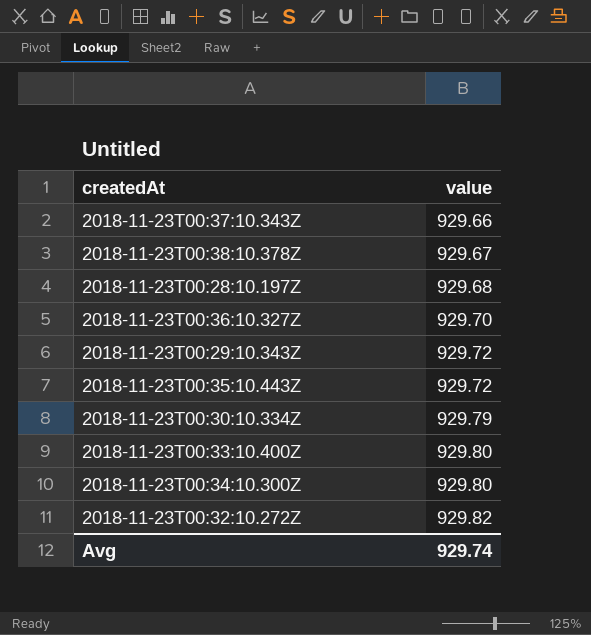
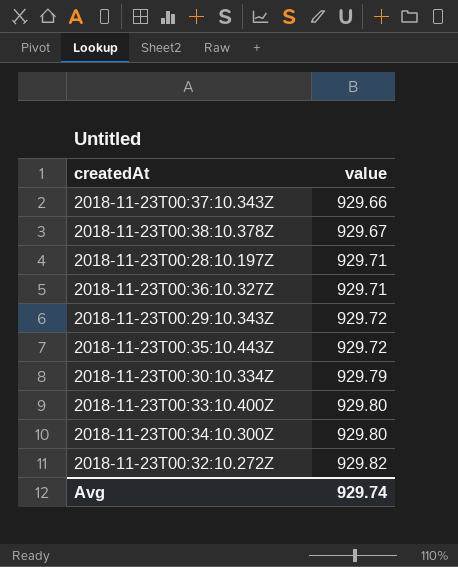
2018-11-23T00:28:10.197Z | value: 929.68 -> 929.71
2018-11-23T00:36:10.327Z | value: 929.70 -> 929.71

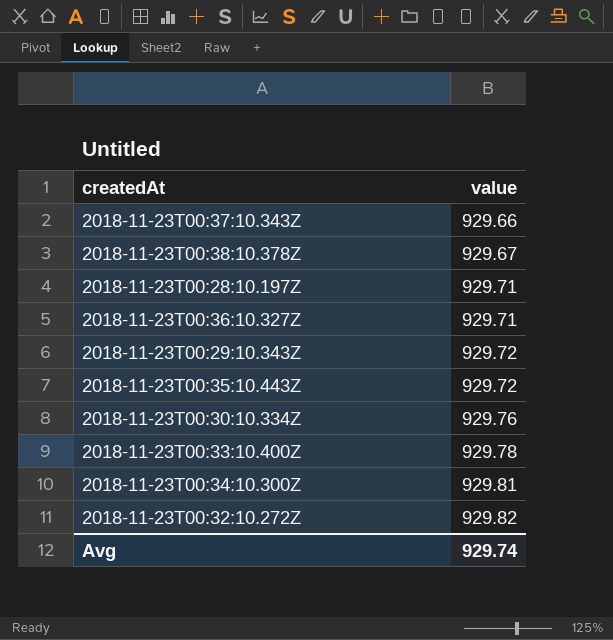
2018-11-23T00:30:10.334Z | value: 929.79 -> 929.76
2018-11-23T00:33:10.400Z | value: 929.80 -> 929.78
2018-11-23T00:34:10.300Z | value: 929.80 -> 929.81

